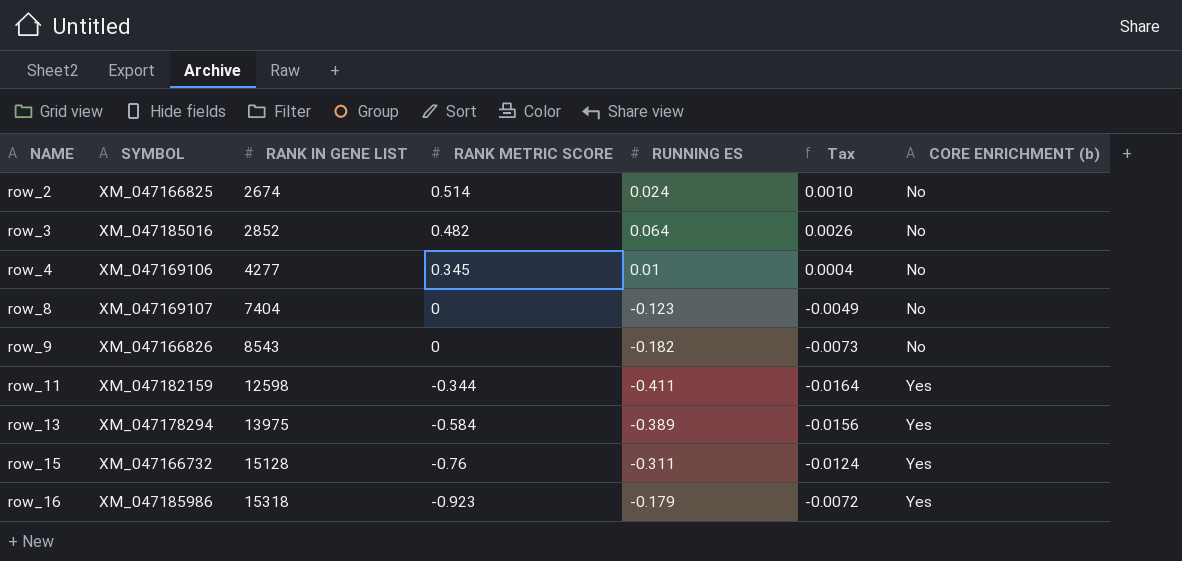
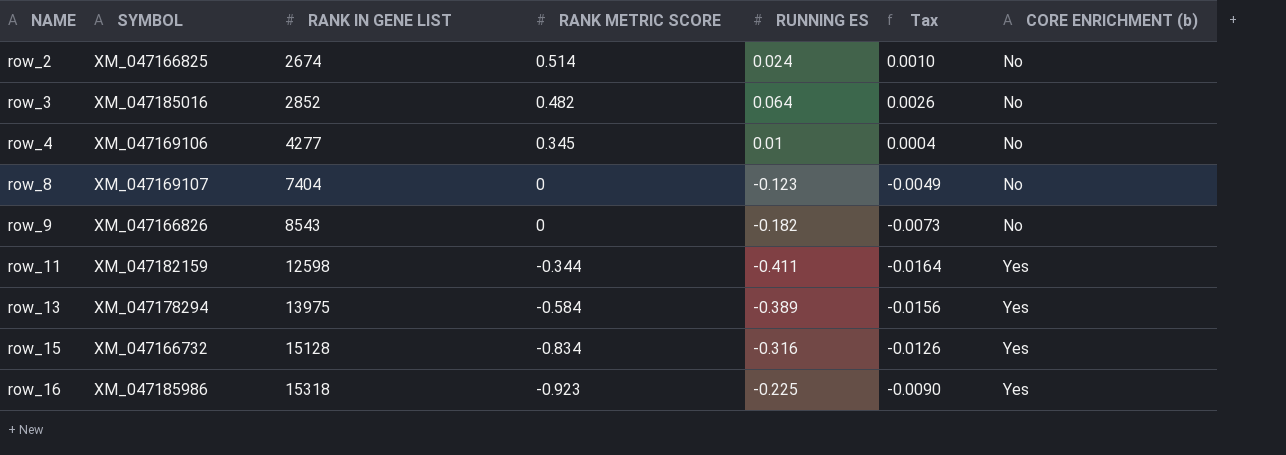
row_15 | RANK METRIC SCORE: -0.76 -> -0.834
row_15 | RUNNING ES: -0.311 -> -0.316
row_15 | Tax: -0.0124 -> -0.0126
row_16 | RUNNING ES: -0.179 -> -0.225
row_16 | Tax: -0.0072 -> -0.0090

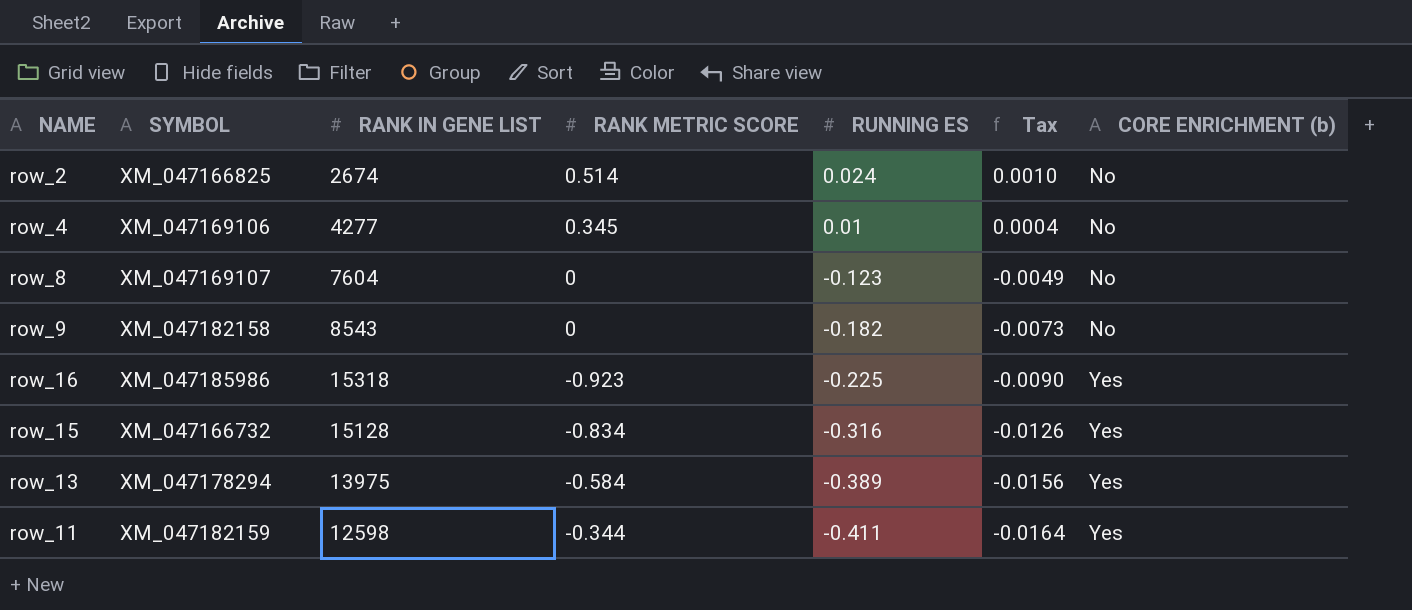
row order: NAME ascending -> RUNNING ES descending
row row_3: XM_047185016 | 2852 | 0.482 | 0.064 | 0.0026 | No -> none
row_8 | RANK IN GENE LIST: 7404 -> 7604
row_9 | SYMBOL: XM_047166826 -> XM_047182158

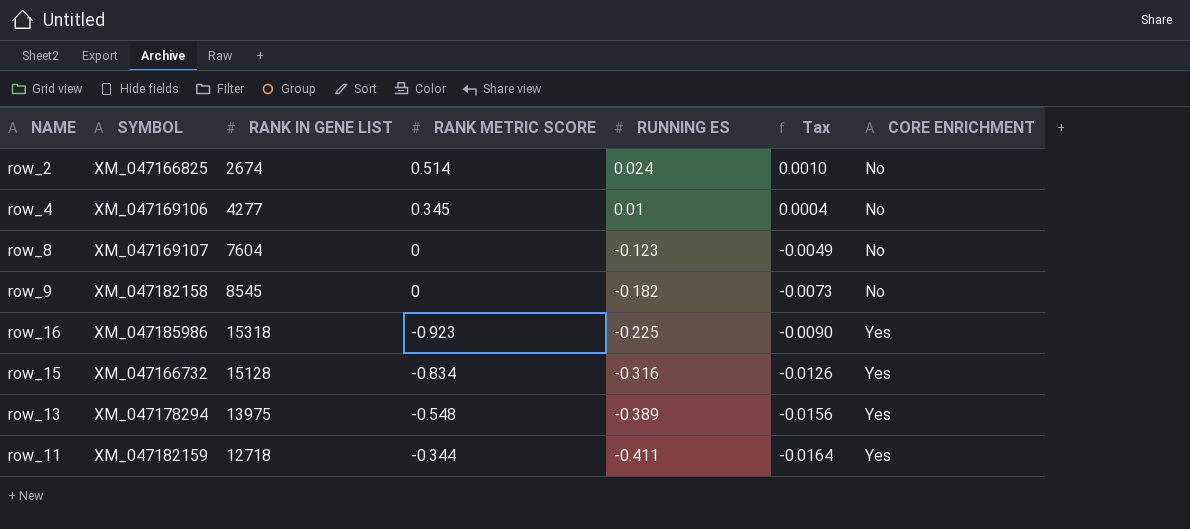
column name: CORE ENRICHMENT (b) -> CORE ENRICHMENT
row_9 | RANK IN GENE LIST: 8543 -> 8545
row_13 | RANK METRIC SCORE: -0.584 -> -0.548
row_11 | RANK IN GENE LIST: 12598 -> 12718

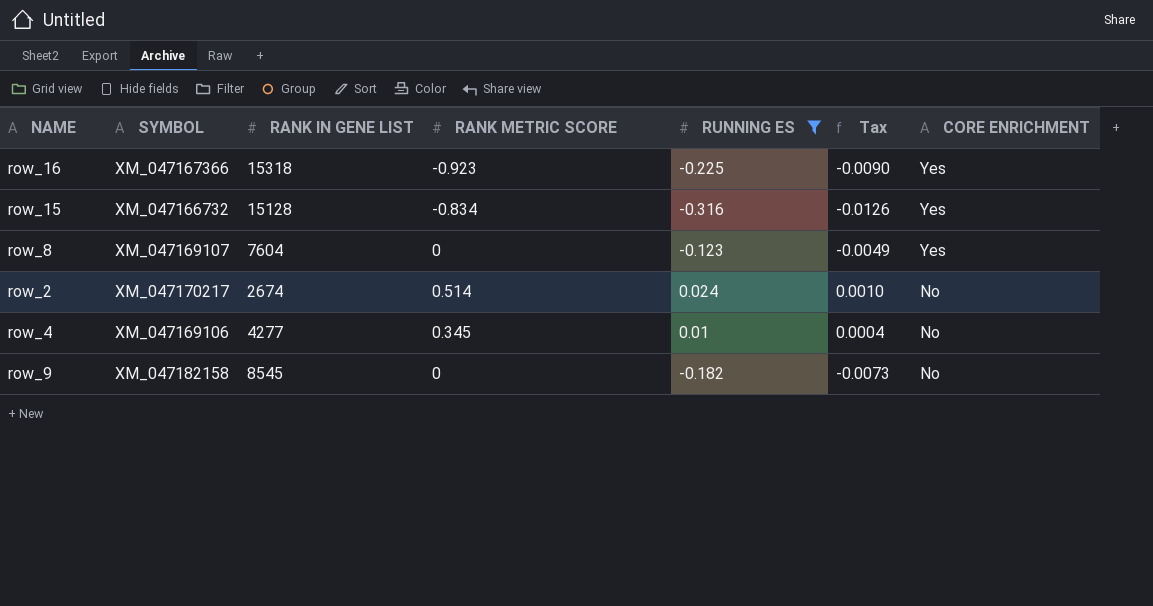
filter: none -> RUNNING ES >= -0.316
row order: RUNNING ES descending -> CORE ENRICHMENT descending
row_16 | SYMBOL: XM_047185986 -> XM_047167366
row_8 | CORE ENRICHMENT: No -> Yes
row_2 | SYMBOL: XM_047166825 -> XM_047170217

